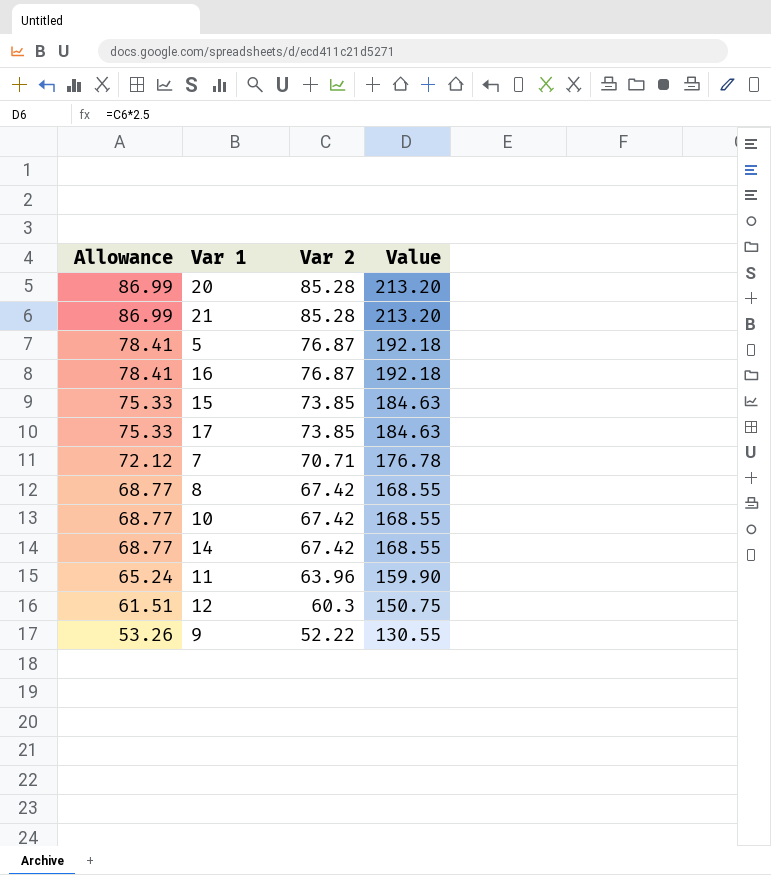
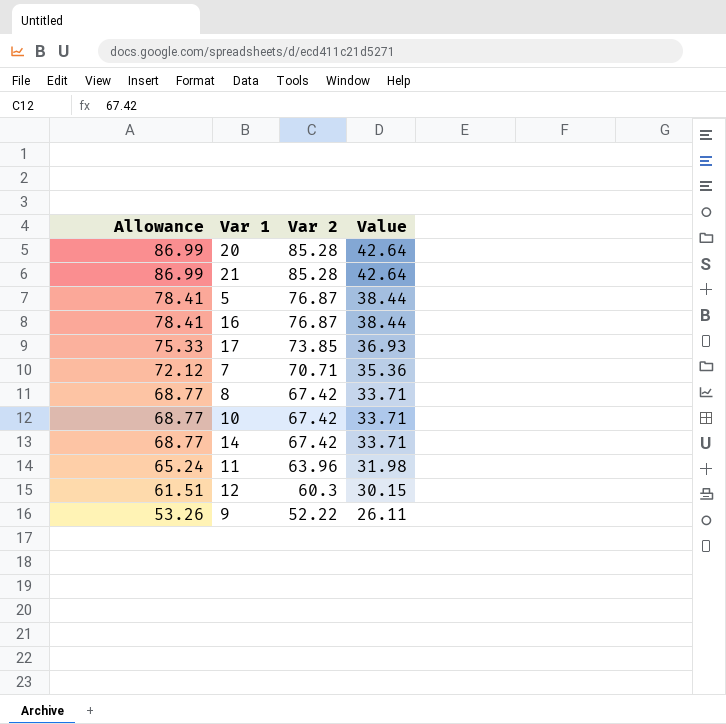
column Value | formula: [Var 2] * 2.5 -> [Var 2] * 0.5
row 15: 75.33 | 73.85 | 184.63 -> none

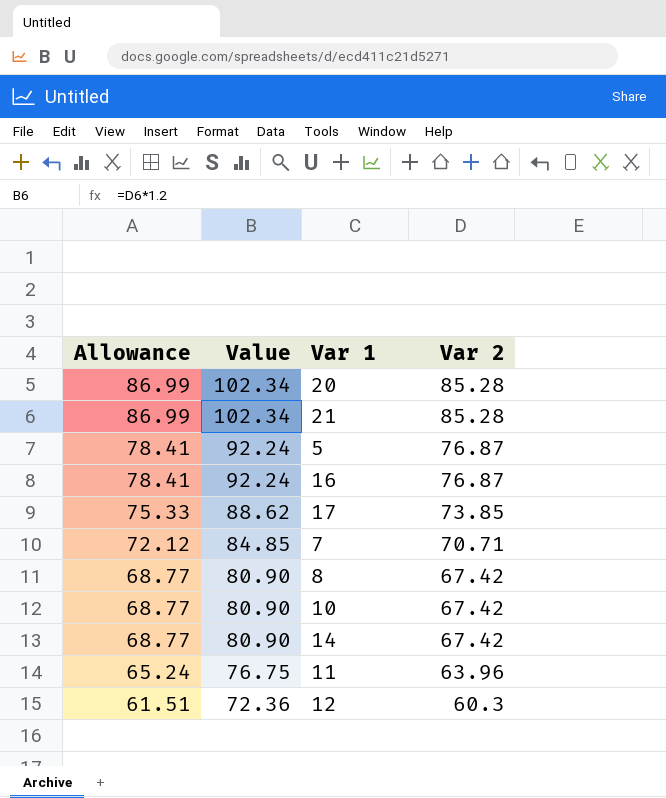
column Value | formula: [Var 2] * 0.5 -> [Var 2] * 1.2
column Value | position: 4 -> 2
row 9: 53.26 | 52.22 | 26.11 -> none

